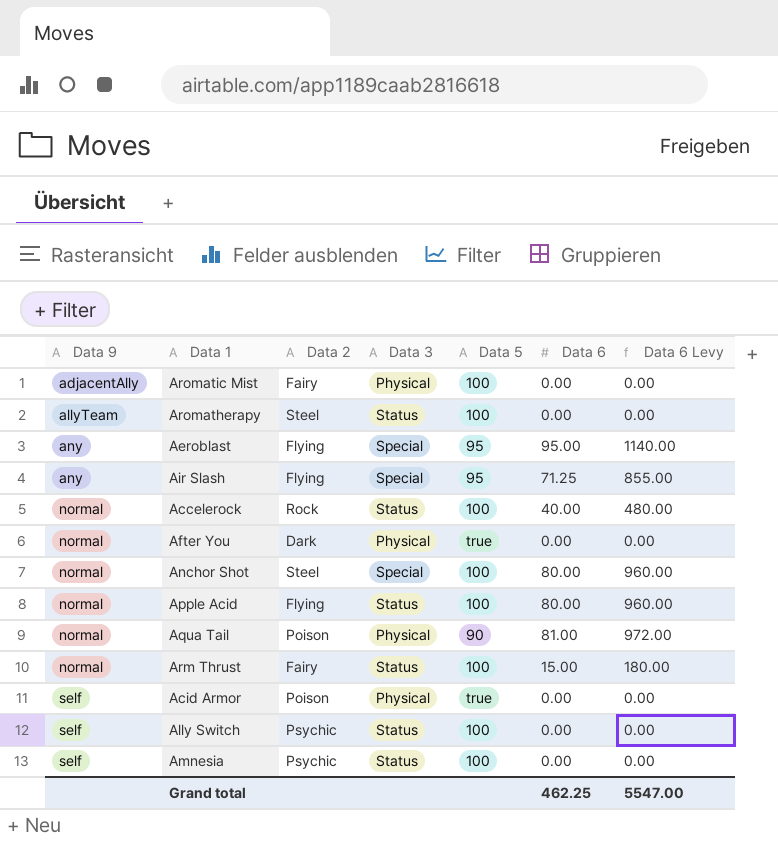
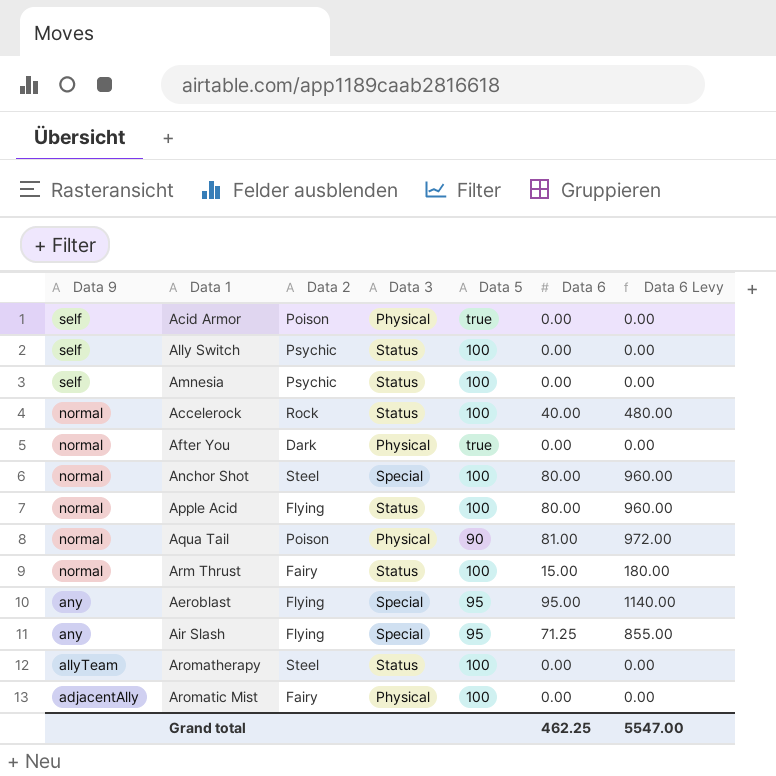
row order: Data 9 ascending -> Data 9 descending

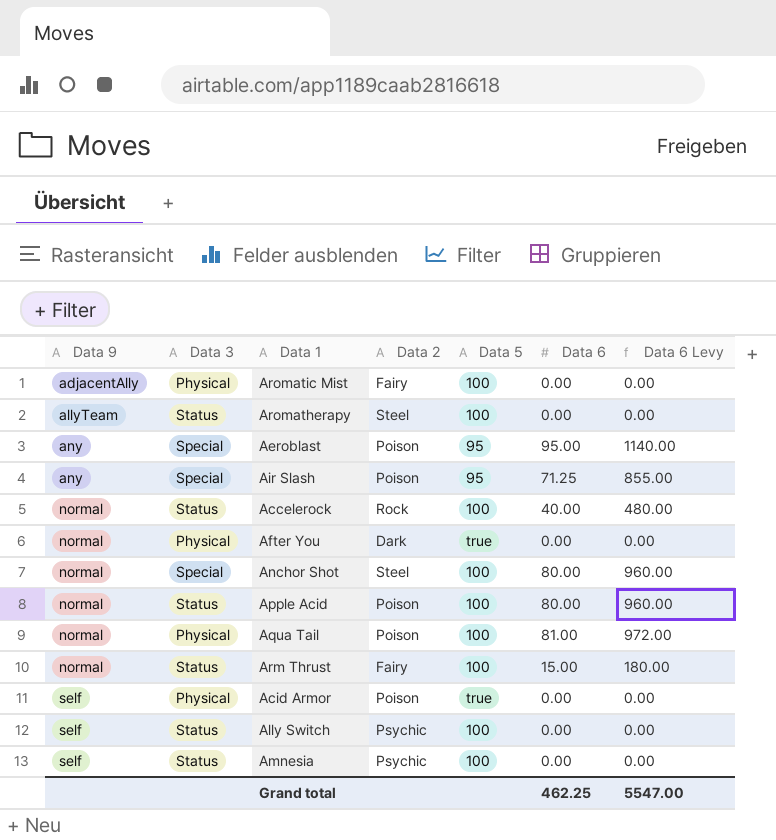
row order: Data 9 descending -> Data 9 ascending
column Data 3 | position: 4 -> 2
Aeroblast | Data 2: Flying -> Poison
Air Slash | Data 2: Flying -> Poison
Apple Acid | Data 2: Flying -> Poison
Aqua Tail | Data 5: 90 -> 100

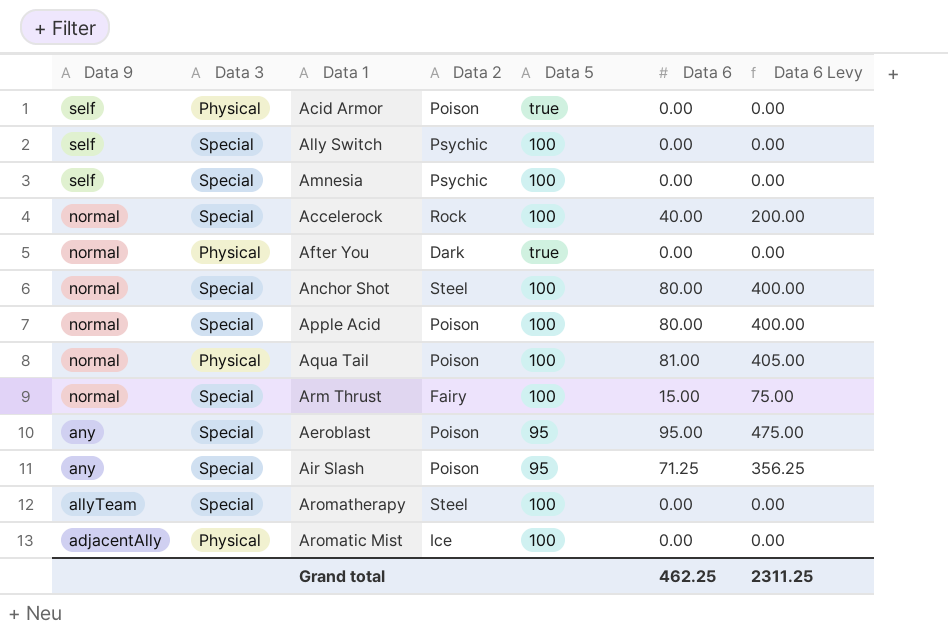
row order: Data 9 ascending -> Data 9 descending
column Data 6 Levy | formula: [Data 6] * 12 -> [Data 6] * 5
Ally Switch | Data 3: Status -> Special
Amnesia | Data 3: Status -> Special
Accelerock | Data 3: Status -> Special
Apple Acid | Data 3: Status -> Special
Arm Thrust | Data 3: Status -> Special
Aromatherapy | Data 3: Status -> Special
Aromatic Mist | Data 2: Fairy -> Ice
Grand total | Data 6 Levy: 5547.00 -> 2311.25

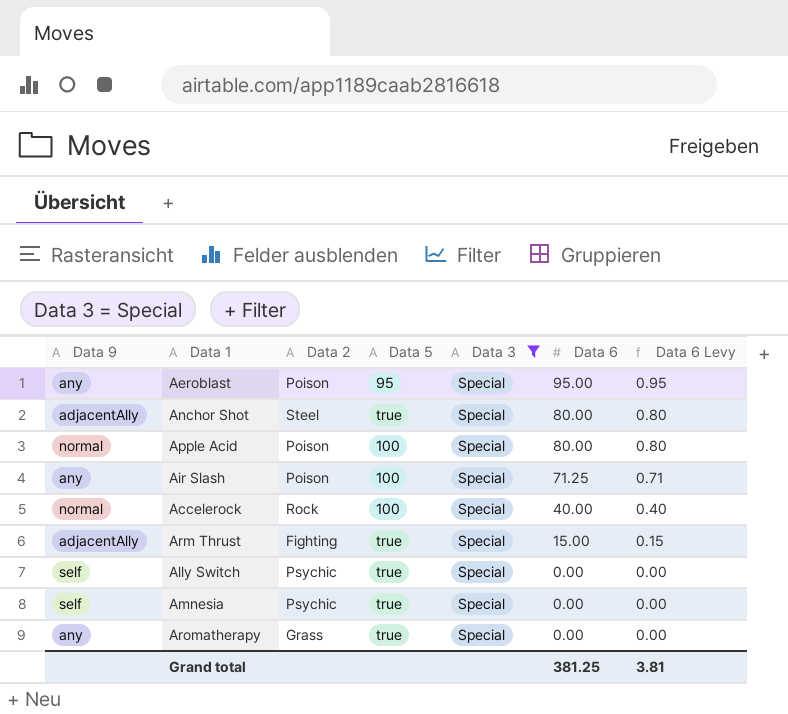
filter: none -> Data 3 = Special
row order: Data 9 descending -> Data 6 descending
column Data 3 | position: 2 -> 5
column Data 6 Levy | formula: [Data 6] * 5 -> [Data 6] * 0.01
Anchor Shot | Data 9: normal -> adjacentAlly
Anchor Shot | Data 5: 100 -> true
Air Slash | Data 5: 95 -> 100
Arm Thrust | Data 9: normal -> adjacentAlly
Arm Thrust | Data 2: Fairy -> Fighting
Arm Thrust | Data 5: 100 -> true
Ally Switch | Data 5: 100 -> true
Amnesia | Data 5: 100 -> true
Aromatherapy | Data 9: allyTeam -> any
Aromatherapy | Data 2: Steel -> Grass
Aromatherapy | Data 5: 100 -> true
Grand total | Data 6: 462.25 -> 381.25
Grand total | Data 6 Levy: 2311.25 -> 3.81

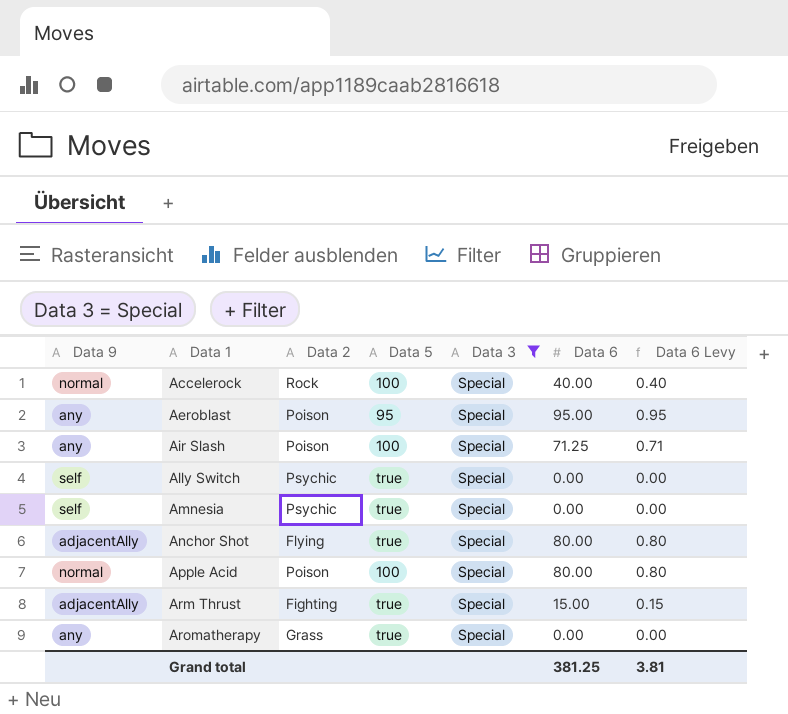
row order: Data 6 descending -> Data 1 ascending
Anchor Shot | Data 2: Steel -> Flying

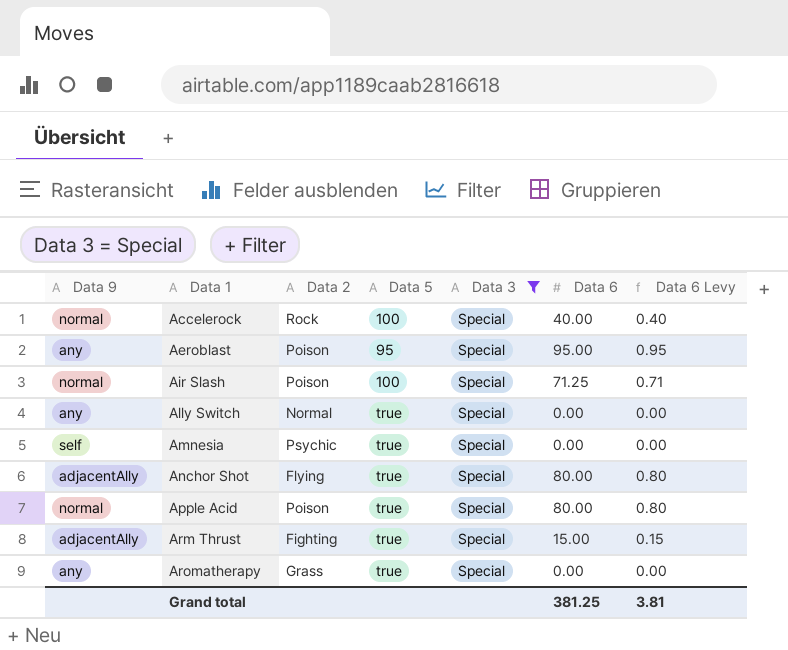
Air Slash | Data 9: any -> normal
Ally Switch | Data 9: self -> any
Ally Switch | Data 2: Psychic -> Normal
Apple Acid | Data 5: 100 -> true

